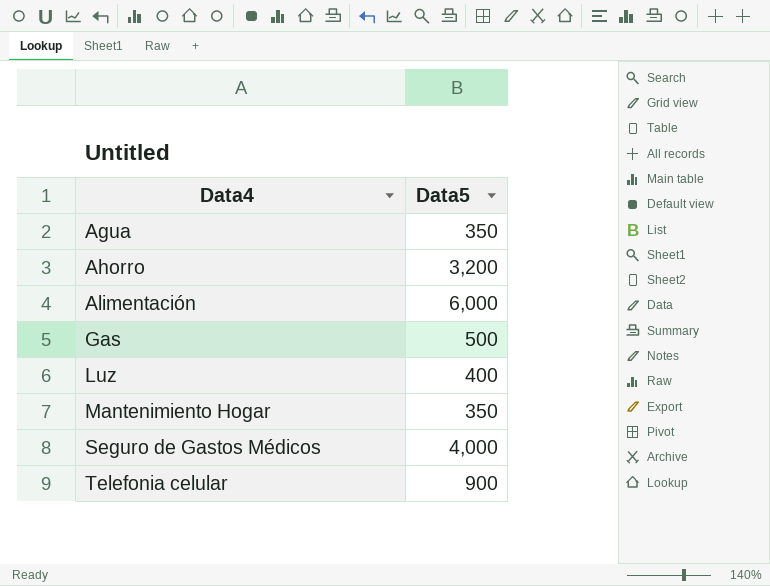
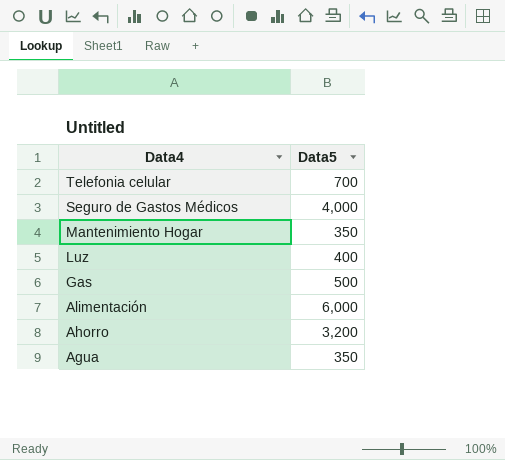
row order: Data4 ascending -> Data4 descending
Telefonia celular | Data5: 900 -> 700

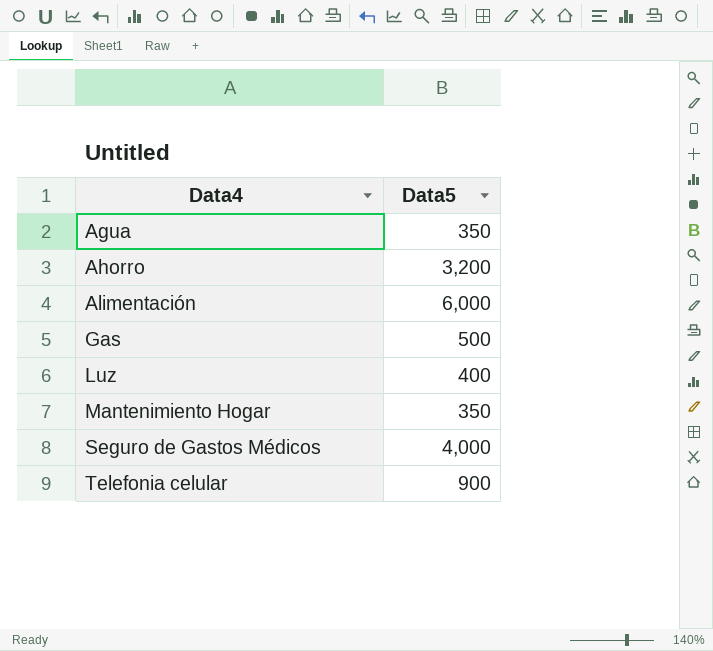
row order: Data4 descending -> Data4 ascending
Telefonia celular | Data5: 700 -> 900

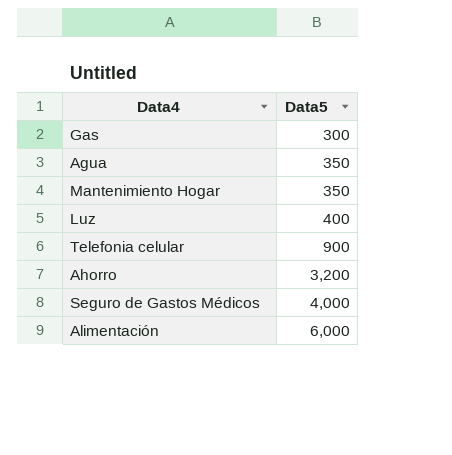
row order: Data4 ascending -> Data5 ascending
Gas | Data5: 500 -> 300

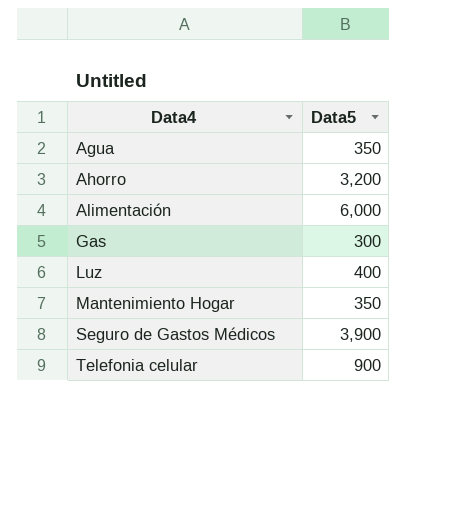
row order: Data5 ascending -> Data4 ascending
Seguro de Gastos Médicos | Data5: 4,000 -> 3,900

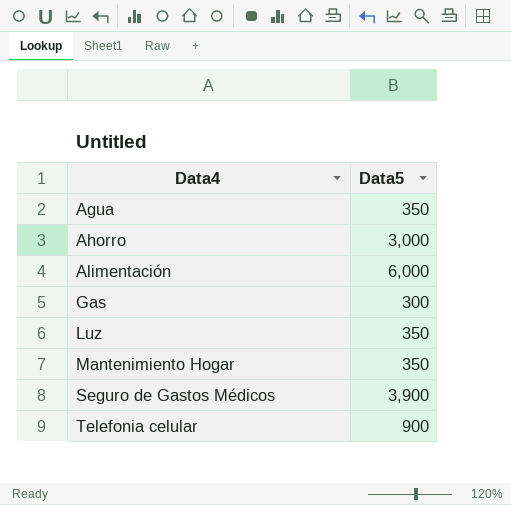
Ahorro | Data5: 3,200 -> 3,000
Luz | Data5: 400 -> 350

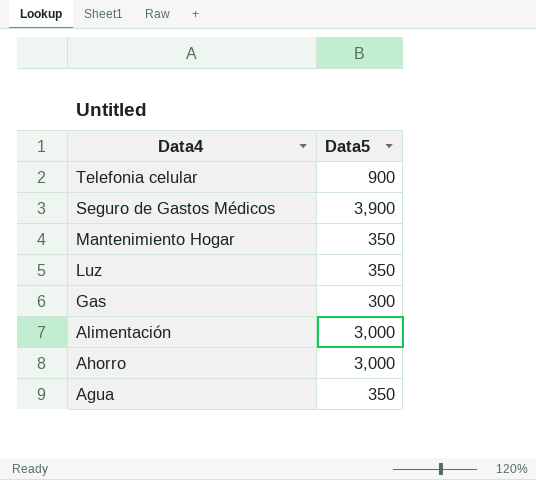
row order: Data4 ascending -> Data4 descending
Alimentación | Data5: 6,000 -> 3,000

